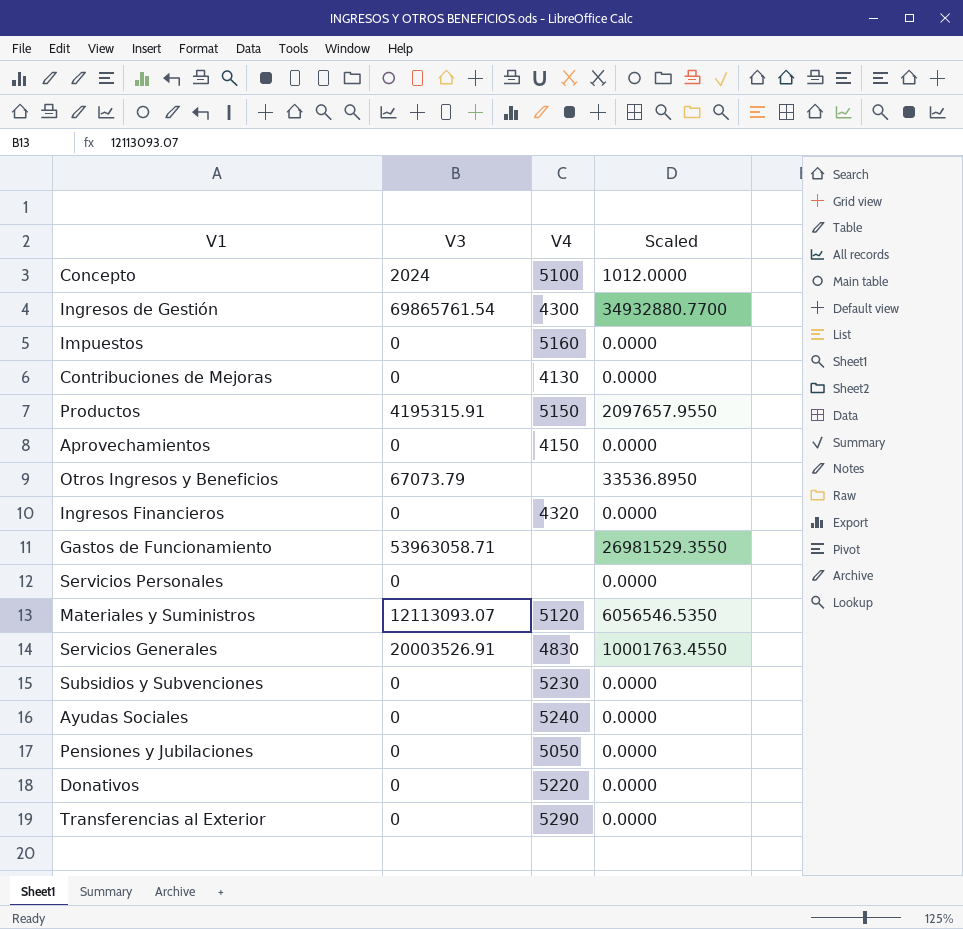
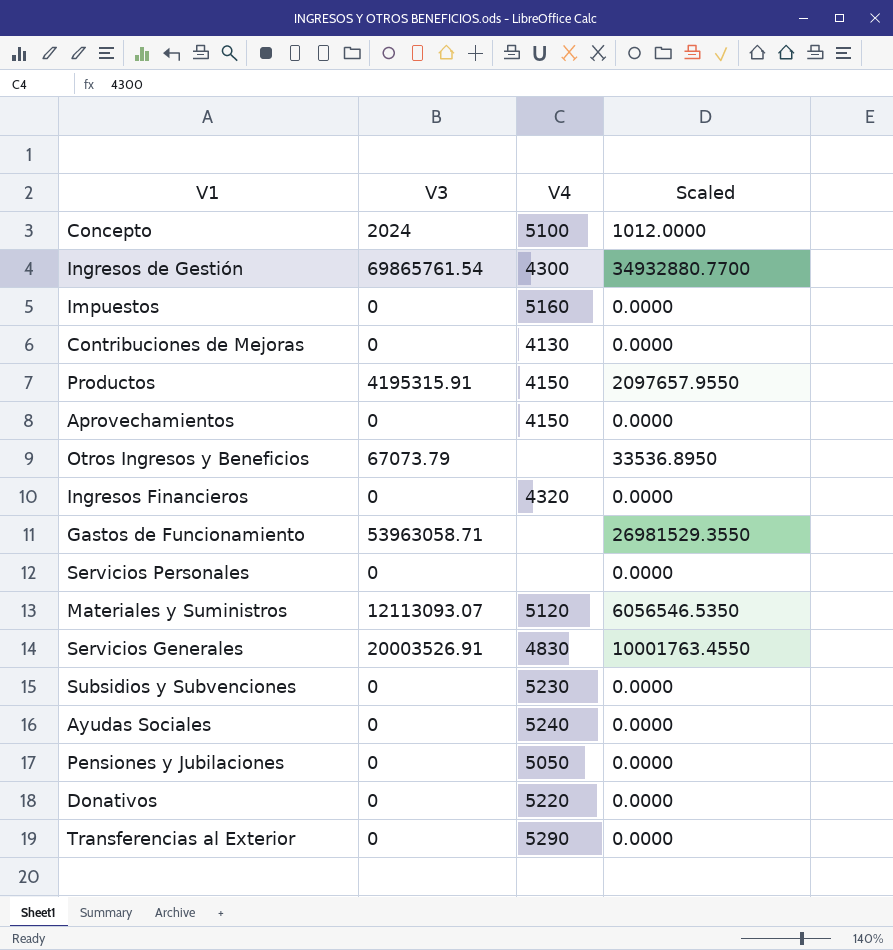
Productos | V4: 5150 -> 4150

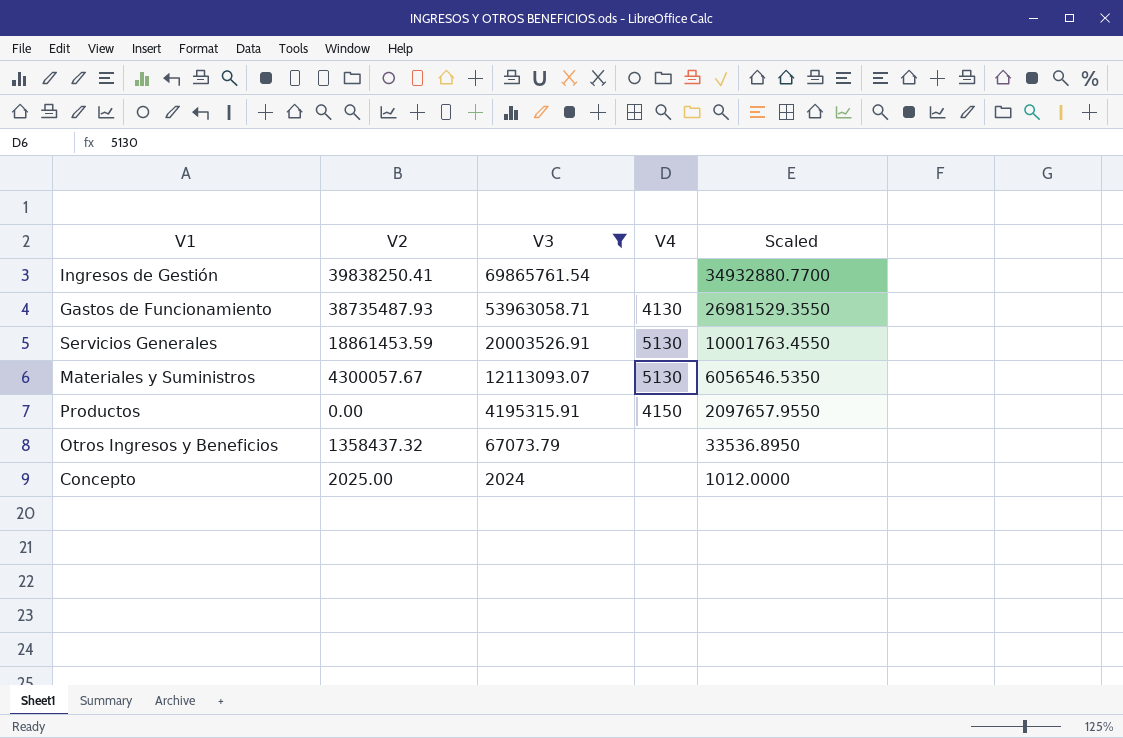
filter: none -> V3 != 0
row order: none -> V3 descending
column V2 | position: none -> 2
Ingresos de Gestión | V4: 4300 -> none
Gastos de Funcionamiento | V4: none -> 4130
Servicios Generales | V4: 4830 -> 5130
Materiales y Suministros | V4: 5120 -> 5130
Concepto | V4: 5100 -> none

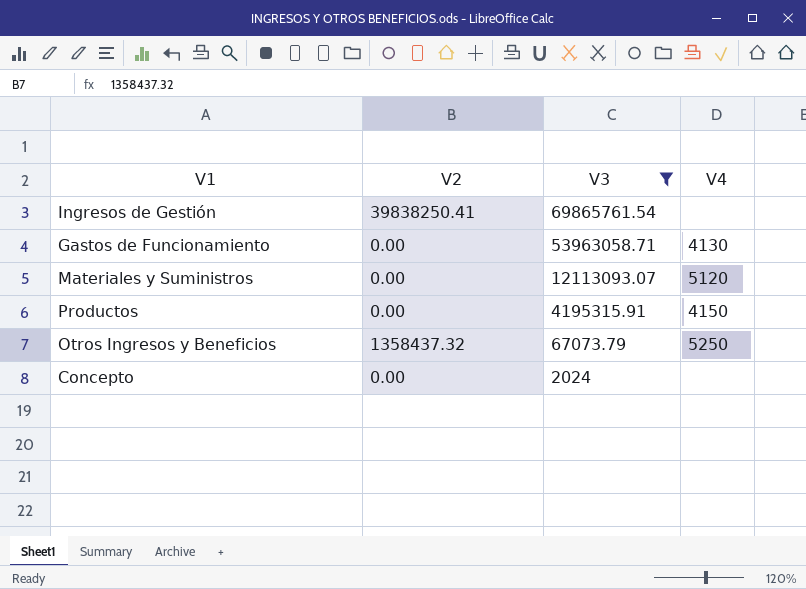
column Scaled | formula: [V3] * 0.5 -> none
row Servicios Generales: 18861453.59 | 20003526.91 | 5130 | 10001763.4550 -> none
Gastos de Funcionamiento | V2: 38735487.93 -> 0.00
Materiales y Suministros | V2: 4300057.67 -> 0.00
Materiales y Suministros | V4: 5130 -> 5120
Otros Ingresos y Beneficios | V4: none -> 5250
Concepto | V2: 2025.00 -> 0.00

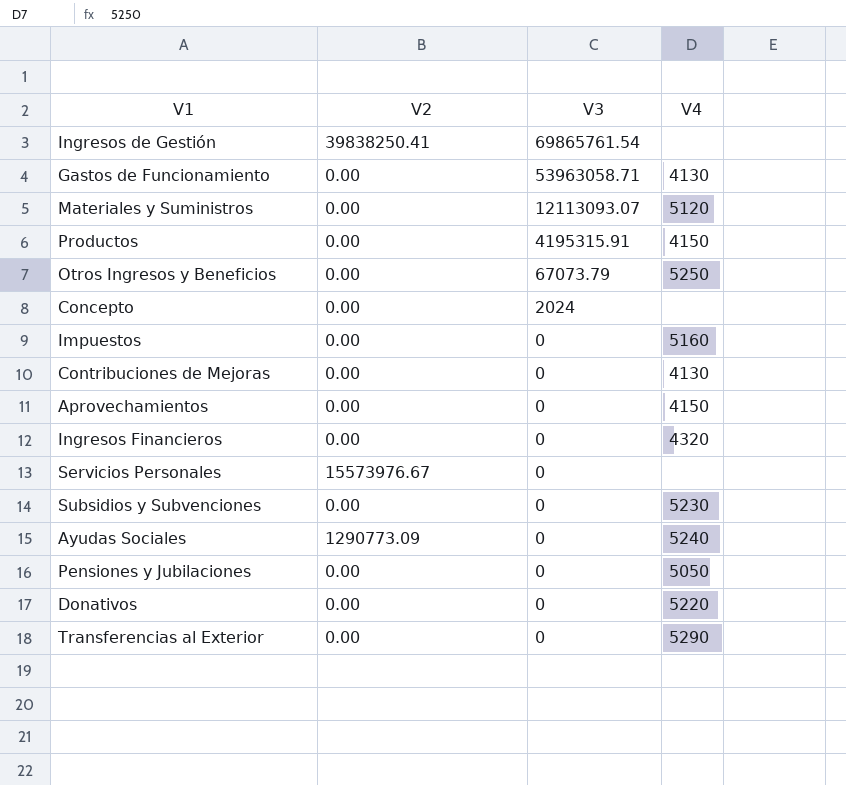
filter: V3 != 0 -> none
Otros Ingresos y Beneficios | V2: 1358437.32 -> 0.00

